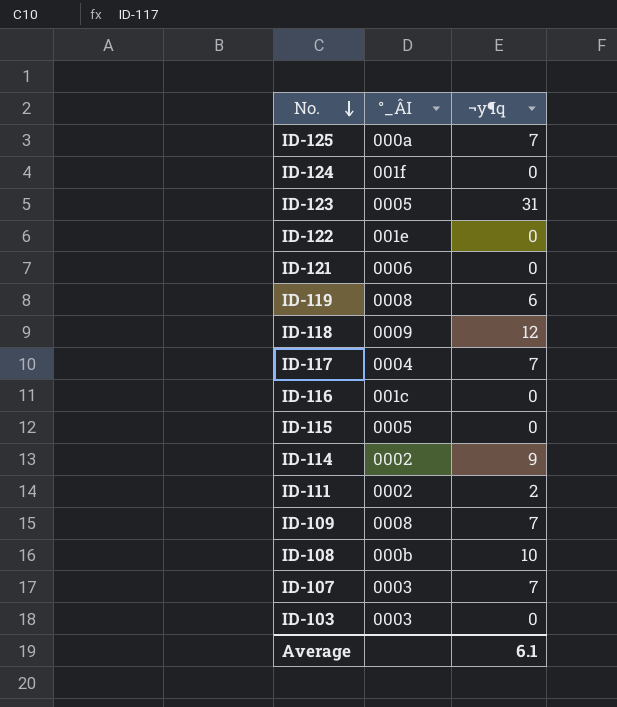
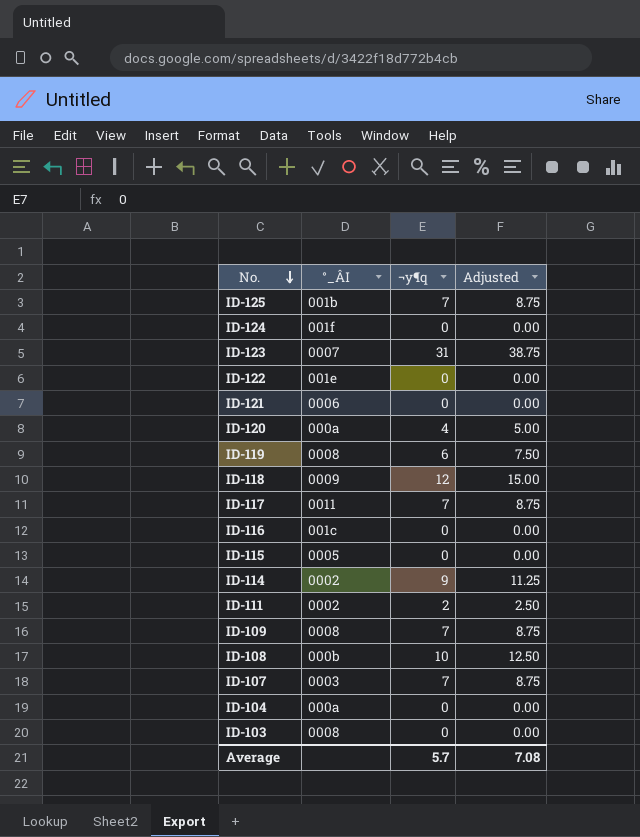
column Adjusted | formula: none -> [¬y¶q] * 1.25
ID-125 | °_ÂI: 000a -> 001b
ID-123 | °_ÂI: 0005 -> 0007
row ID-120: none -> 000a | 4 | 5.00
ID-117 | °_ÂI: 0004 -> 0011
row ID-104: none -> 000a | 0 | 0.00
ID-103 | °_ÂI: 0003 -> 0008
Average | ¬y¶q: 6.1 -> 5.7

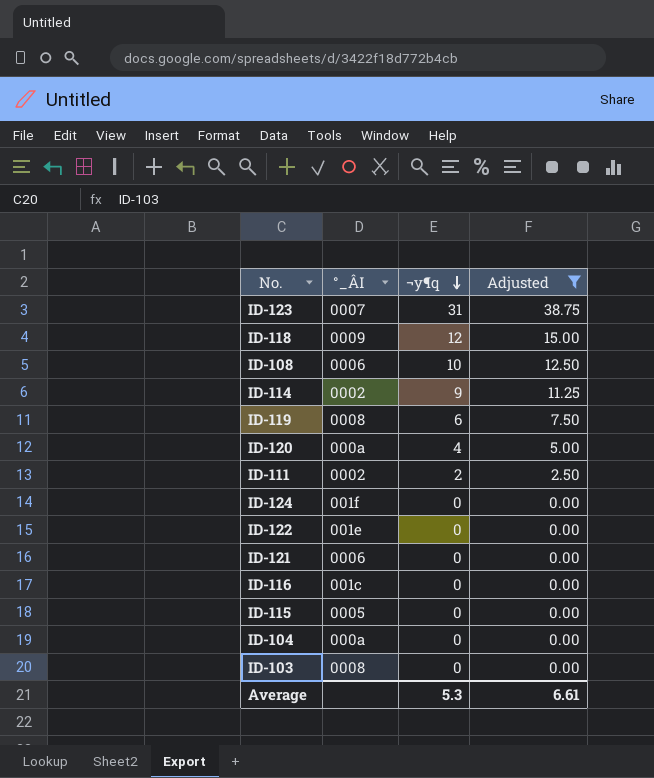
filter: none -> Adjusted != 8.75
row order: No. descending -> ¬y¶q descending
ID-108 | °_ÂI: 000b -> 0006
Average | ¬y¶q: 5.7 -> 5.3
Average | Adjusted: 7.08 -> 6.61

